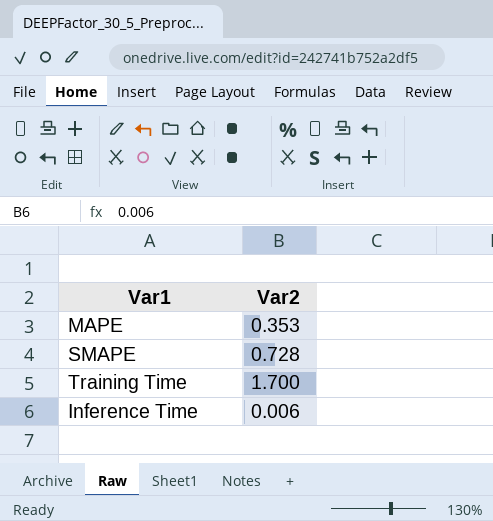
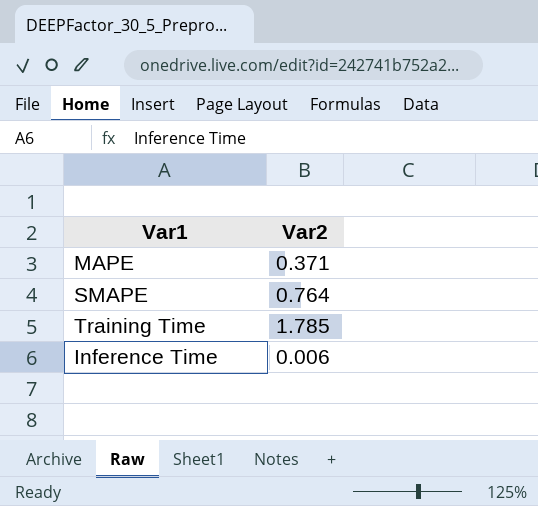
MAPE | Var2: 0.353 -> 0.371
SMAPE | Var2: 0.728 -> 0.764
Training Time | Var2: 1.700 -> 1.785

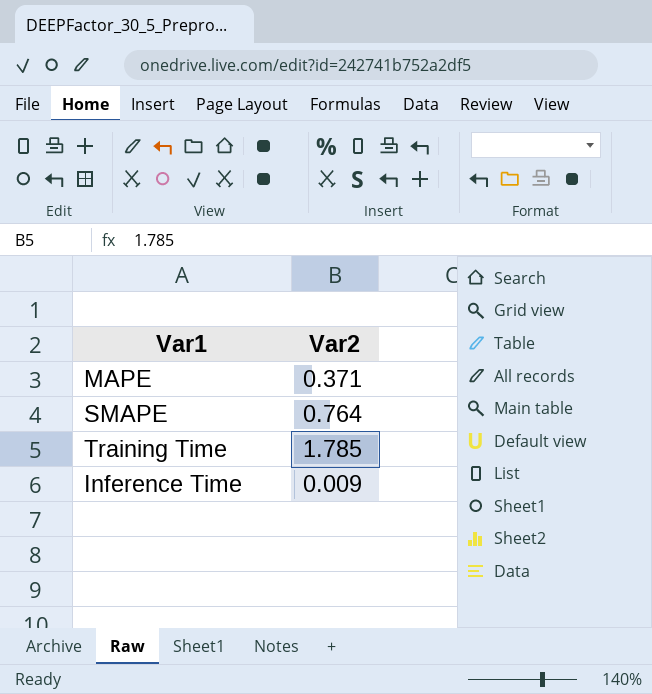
Inference Time | Var2: 0.006 -> 0.009

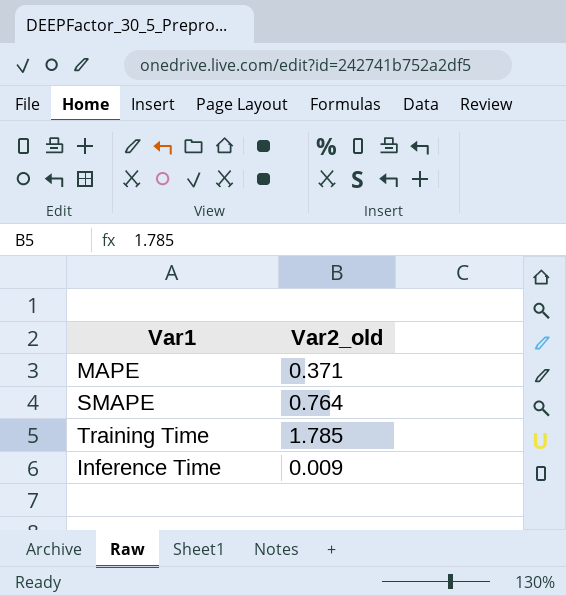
column name: Var2 -> Var2_old

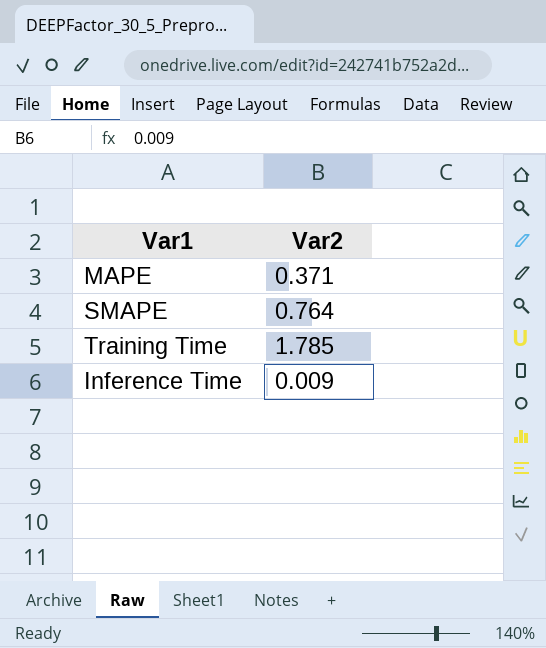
column name: Var2_old -> Var2

